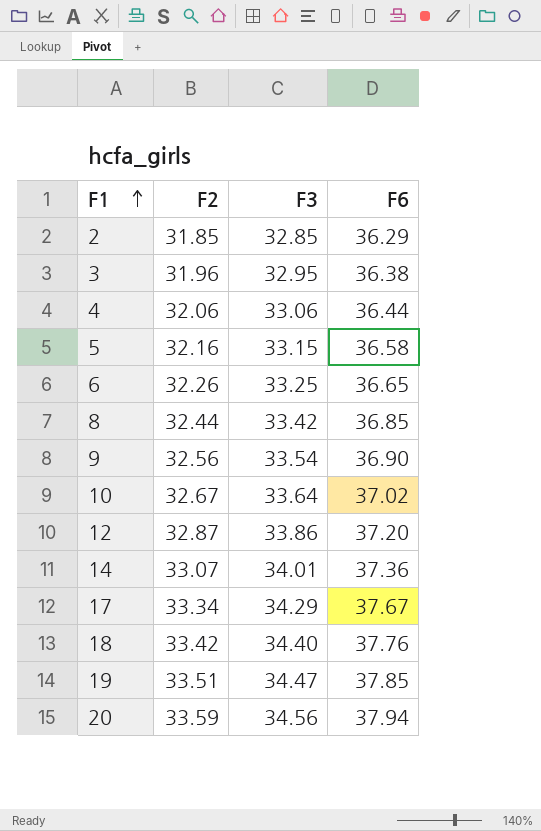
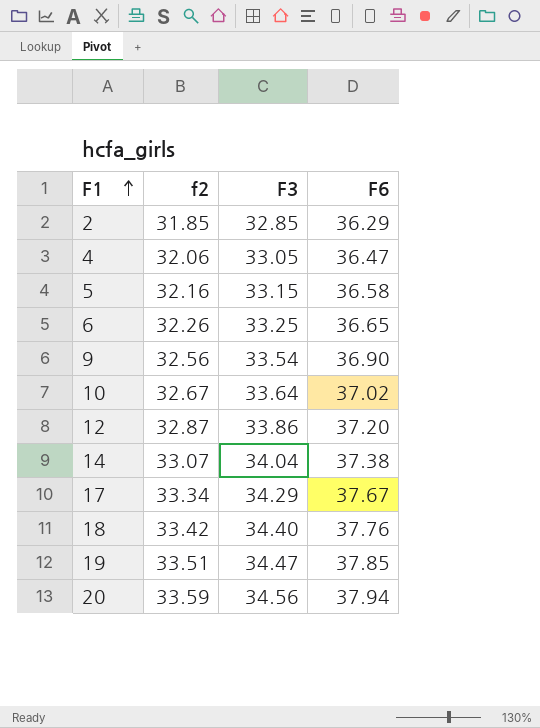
column name: F2 -> f2
row 3: 31.96 | 32.95 | 36.38 -> none
row 8: 32.44 | 33.42 | 36.85 -> none
4 | F3: 33.06 -> 33.05
4 | F6: 36.44 -> 36.47
14 | F3: 34.01 -> 34.04
14 | F6: 37.36 -> 37.38

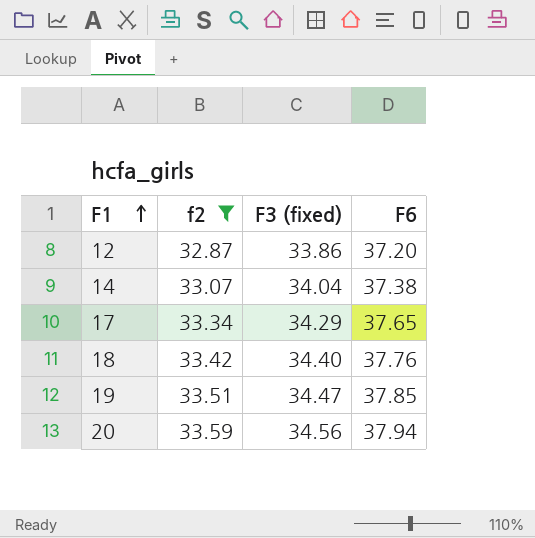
filter: none -> f2 >= 32.87
column name: F3 -> F3 (fixed)
17 | F6: 37.67 -> 37.65

